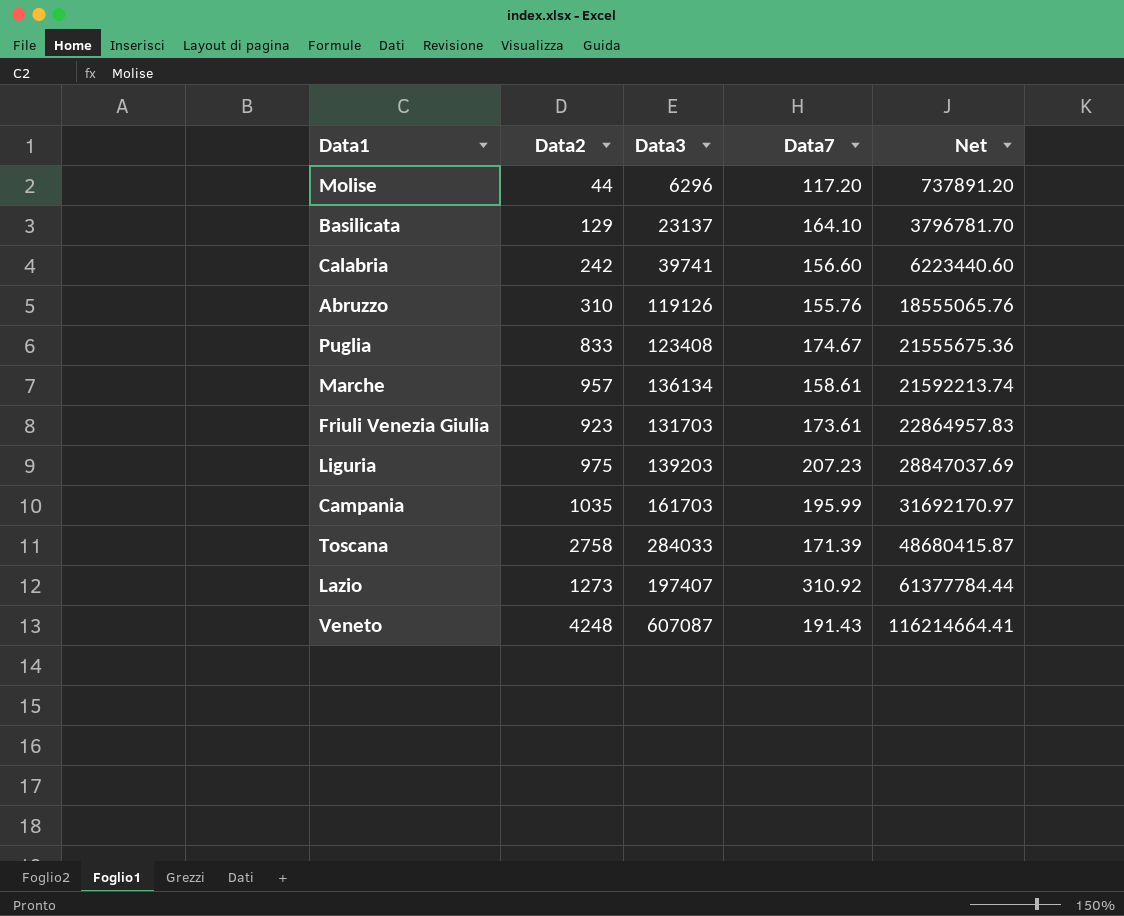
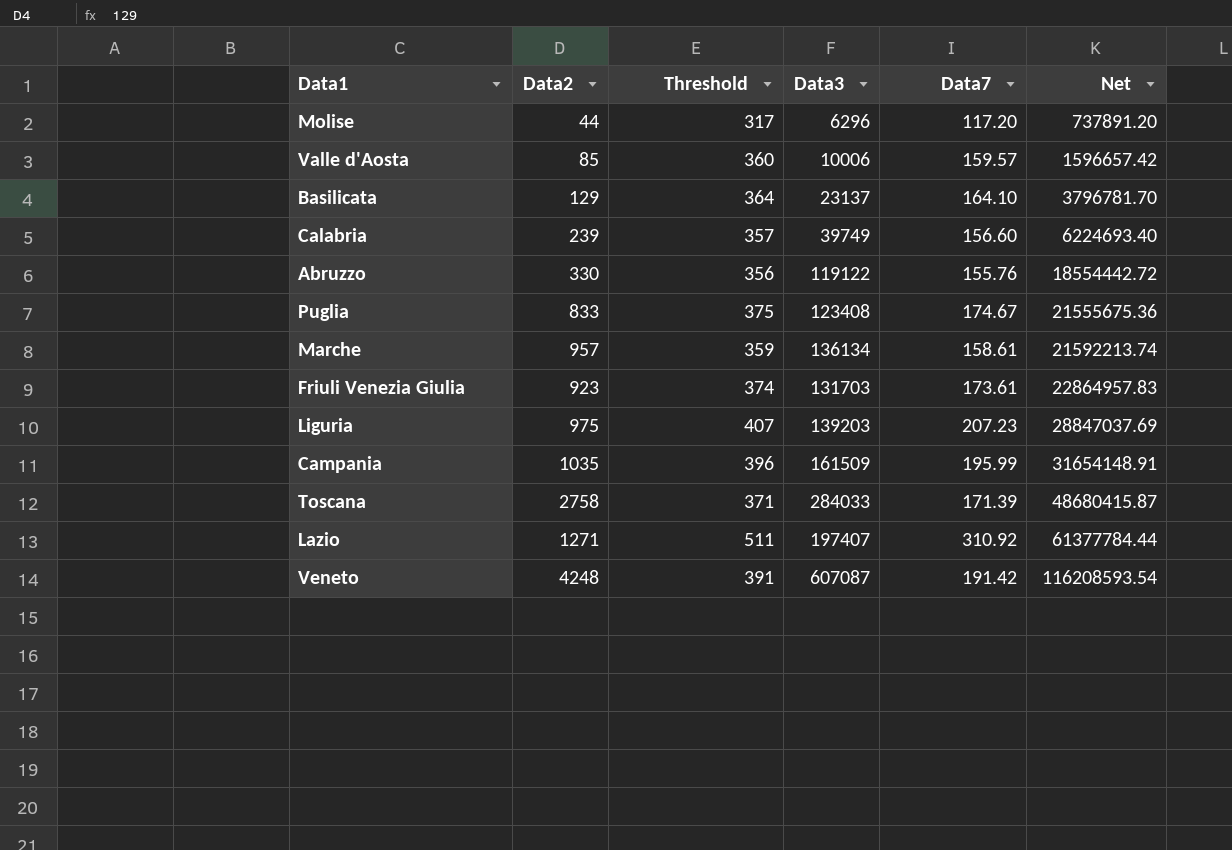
column Threshold | formula: none -> [Data7] + 200
row Valle d'Aosta: none -> 85 | 360 | 10006 | 159.57 | 1596657.42
Calabria | Data2: 242 -> 239
Calabria | Data3: 39741 -> 39749
Calabria | Net: 6223440.60 -> 6224693.40
Abruzzo | Data2: 310 -> 330
Abruzzo | Data3: 119126 -> 119122
Abruzzo | Net: 18555065.76 -> 18554442.72
Campania | Data3: 161703 -> 161509
Campania | Net: 31692170.97 -> 31654148.91
Lazio | Data2: 1273 -> 1271
Veneto | Data7: 191.43 -> 191.42
Veneto | Net: 116214664.41 -> 116208593.54

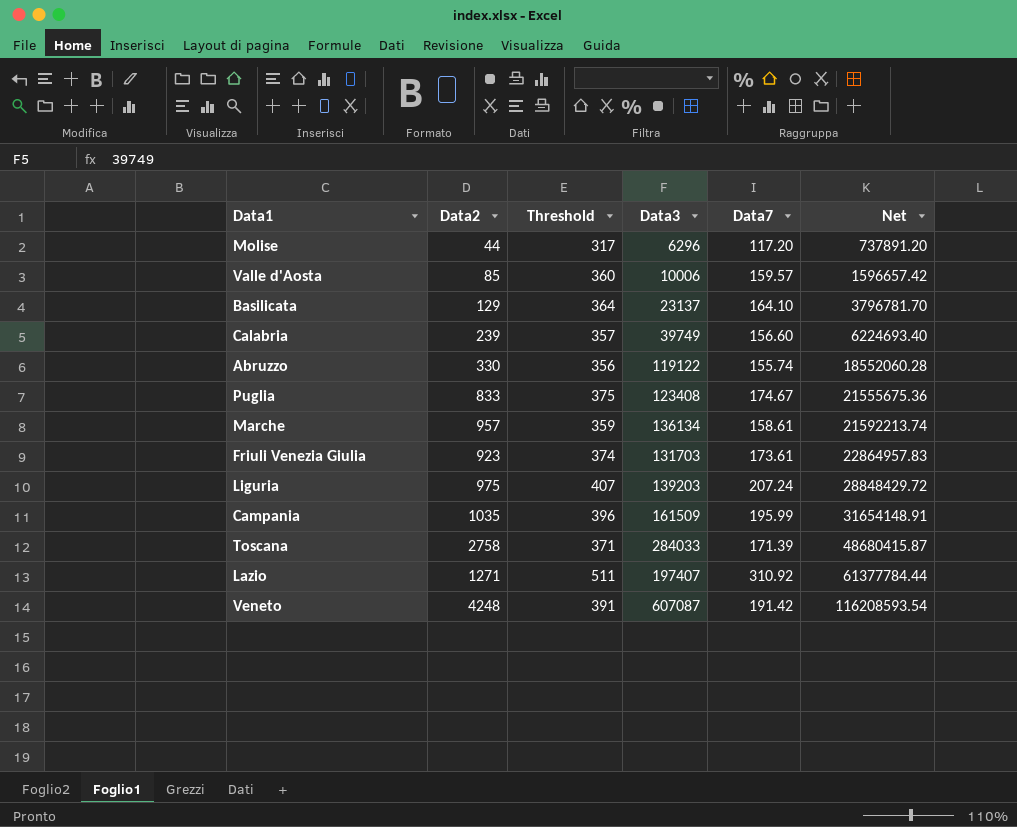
Abruzzo | Data7: 155.76 -> 155.74
Abruzzo | Net: 18554442.72 -> 18552060.28
Liguria | Data7: 207.23 -> 207.24
Liguria | Net: 28847037.69 -> 28848429.72

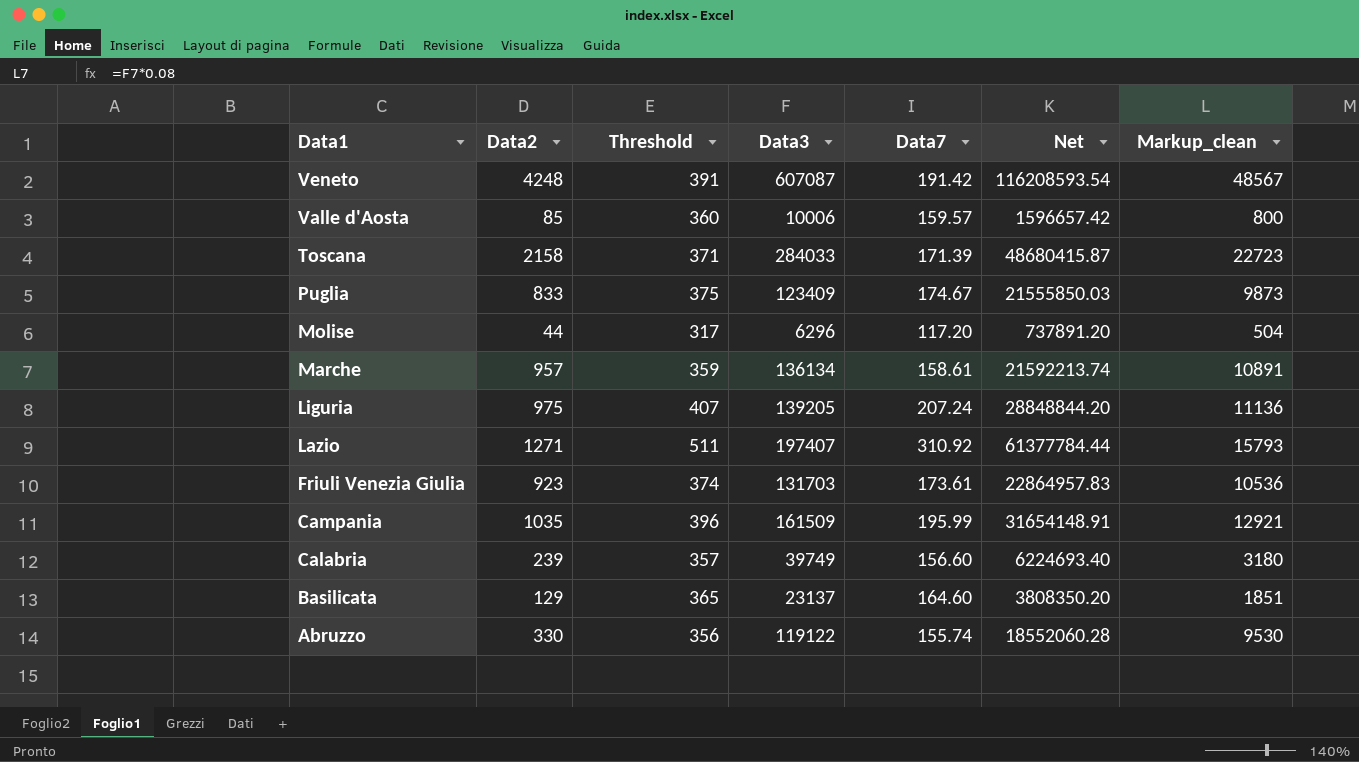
row order: Net ascending -> Data1 descending
column Markup_clean | formula: none -> [Data3] * 0.08
Toscana | Data2: 2758 -> 2158
Puglia | Data3: 123408 -> 123409
Puglia | Net: 21555675.36 -> 21555850.03
Liguria | Data3: 139203 -> 139205
Liguria | Net: 28848429.72 -> 28848844.20
Basilicata | Threshold: 364 -> 365
Basilicata | Data7: 164.10 -> 164.60
Basilicata | Net: 3796781.70 -> 3808350.20

